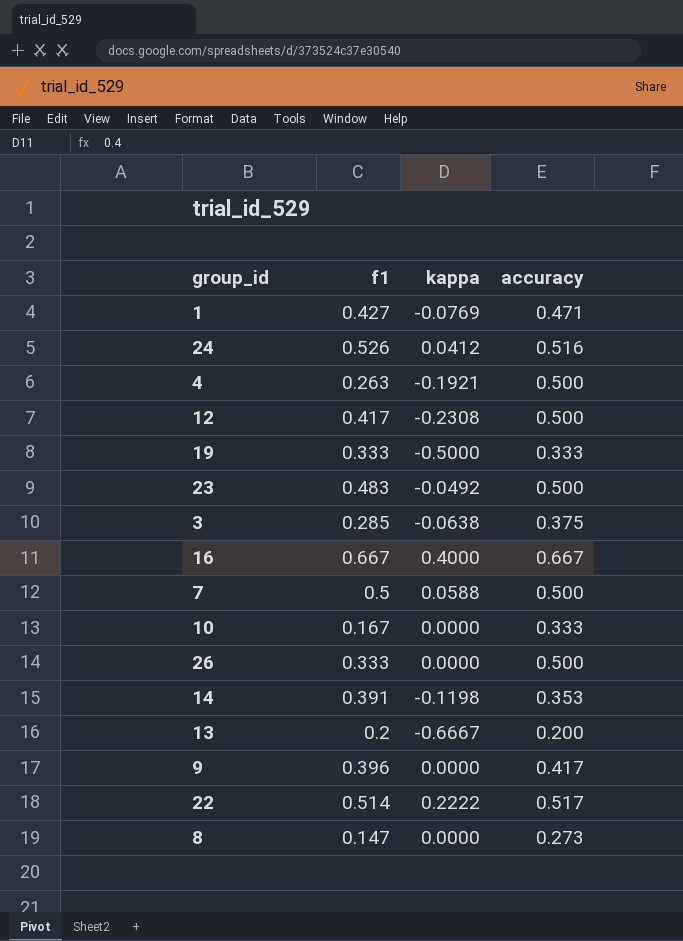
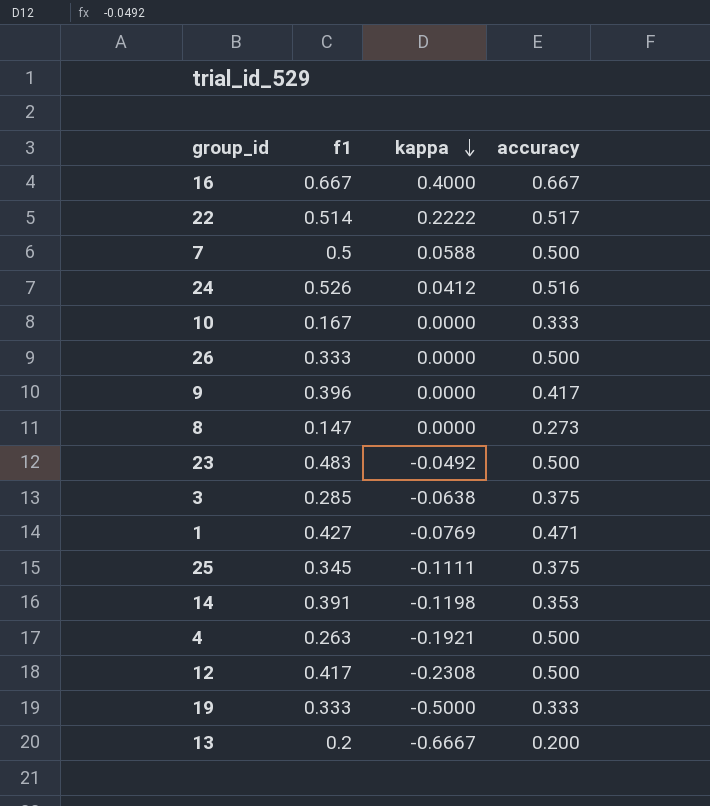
row order: none -> kappa descending
row 25: none -> 0.345 | -0.1111 | 0.375

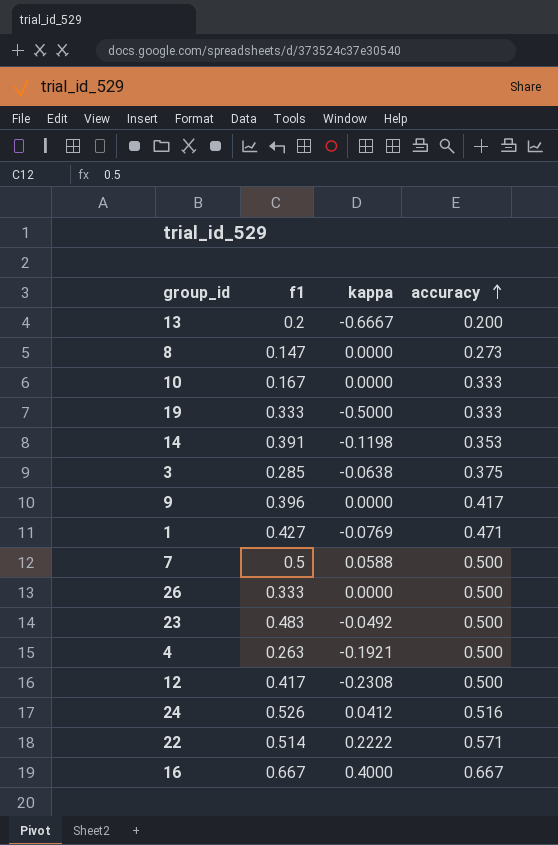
row order: kappa descending -> accuracy ascending
row 25: 0.345 | -0.1111 | 0.375 -> none
22 | accuracy: 0.517 -> 0.571

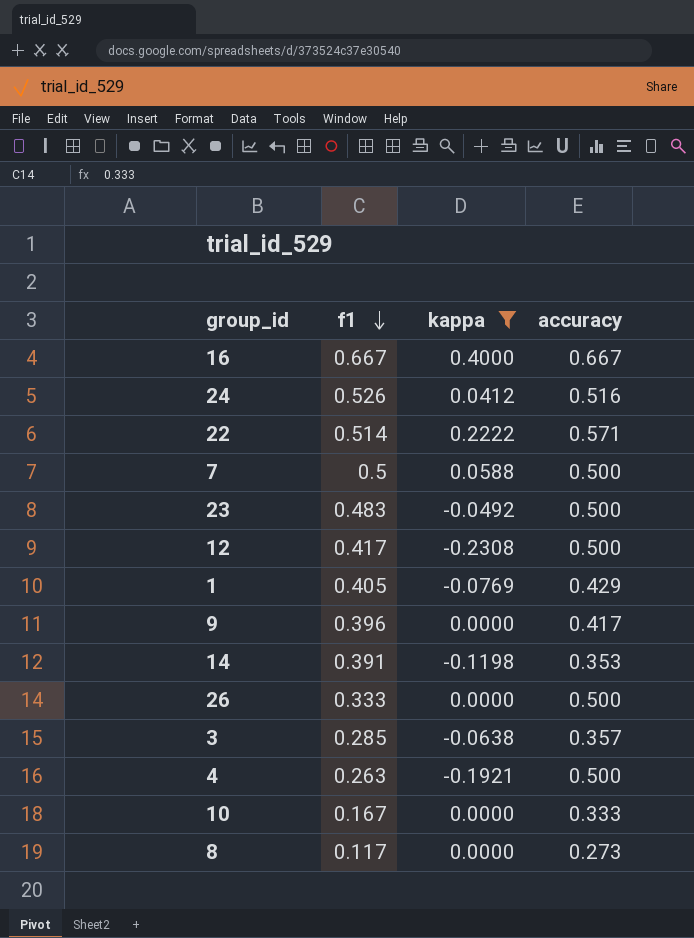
filter: none -> kappa >= -0.2308
row order: accuracy ascending -> f1 descending
1 | f1: 0.427 -> 0.405
1 | accuracy: 0.471 -> 0.429
3 | accuracy: 0.375 -> 0.357
8 | f1: 0.147 -> 0.117

